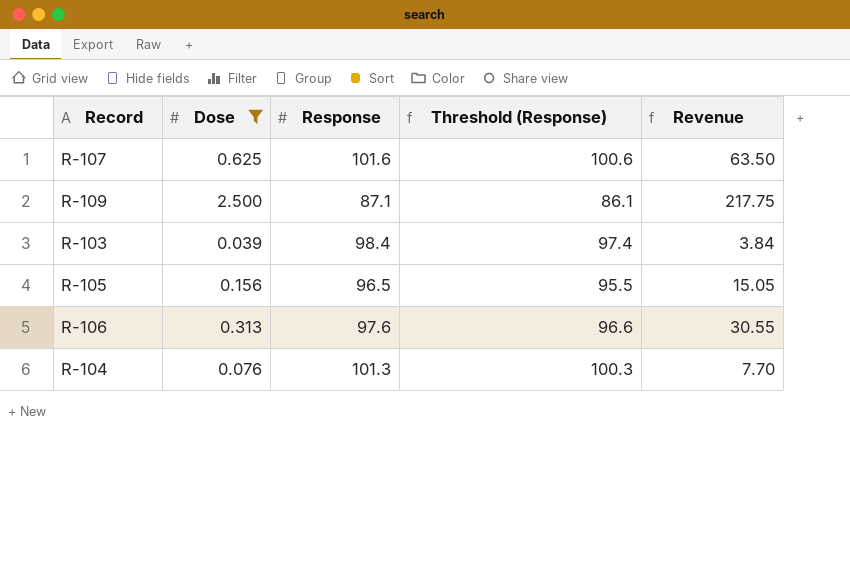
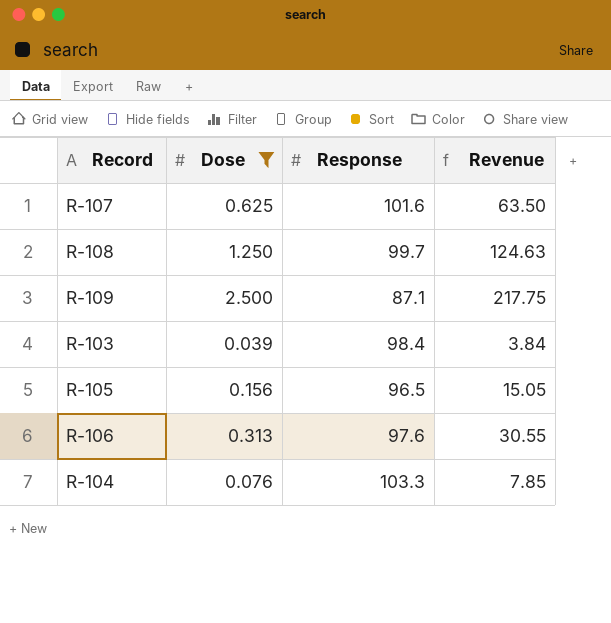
column Threshold (Response) | formula: [Response] - 1 -> none
row R-108: none -> 1.250 | 99.7 | 124.63
R-104 | Response: 101.3 -> 103.3
R-104 | Revenue: 7.70 -> 7.85

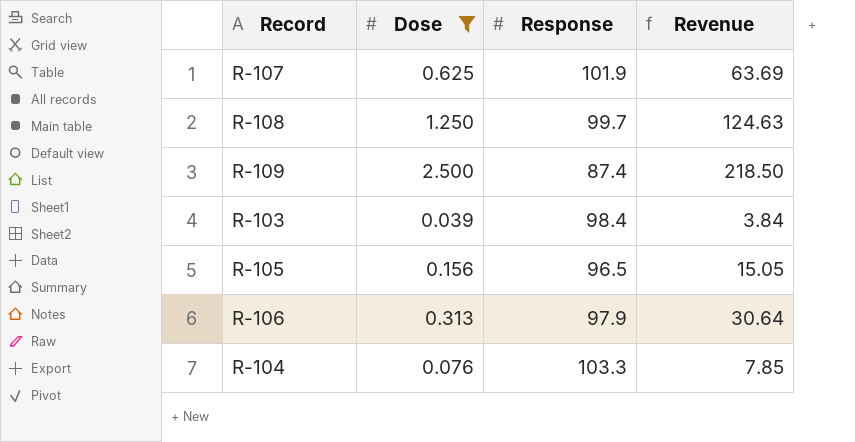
R-107 | Response: 101.6 -> 101.9
R-107 | Revenue: 63.50 -> 63.69
R-109 | Response: 87.1 -> 87.4
R-109 | Revenue: 217.75 -> 218.50
R-106 | Response: 97.6 -> 97.9
R-106 | Revenue: 30.55 -> 30.64

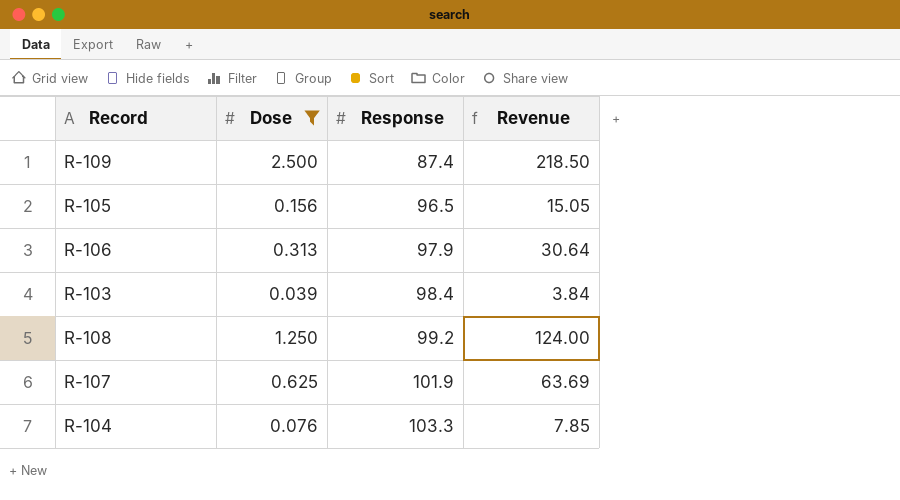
row order: none -> Response ascending
R-108 | Response: 99.7 -> 99.2
R-108 | Revenue: 124.63 -> 124.00

